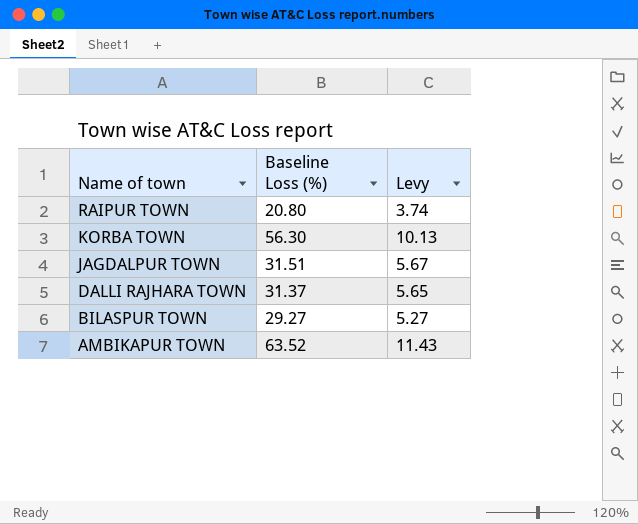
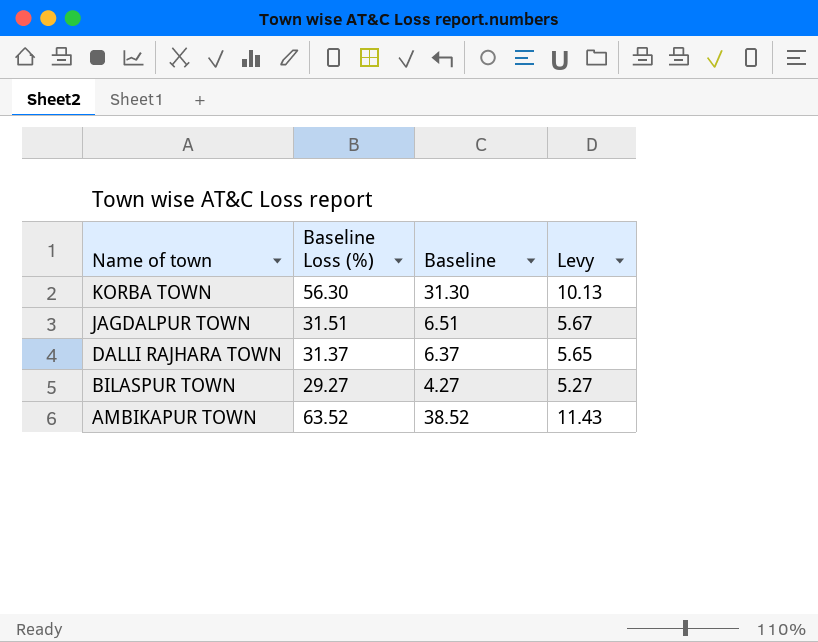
column Baseline | formula: none -> [Baseline Loss (%)] - 25
row RAIPUR TOWN: 20.80 | 3.74 -> none

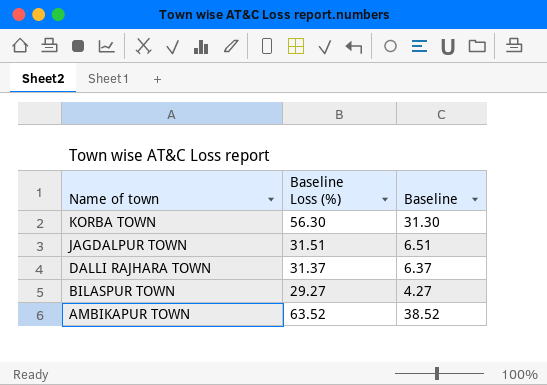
column Levy | formula: [Baseline Loss (%)] * 0.18 -> none

